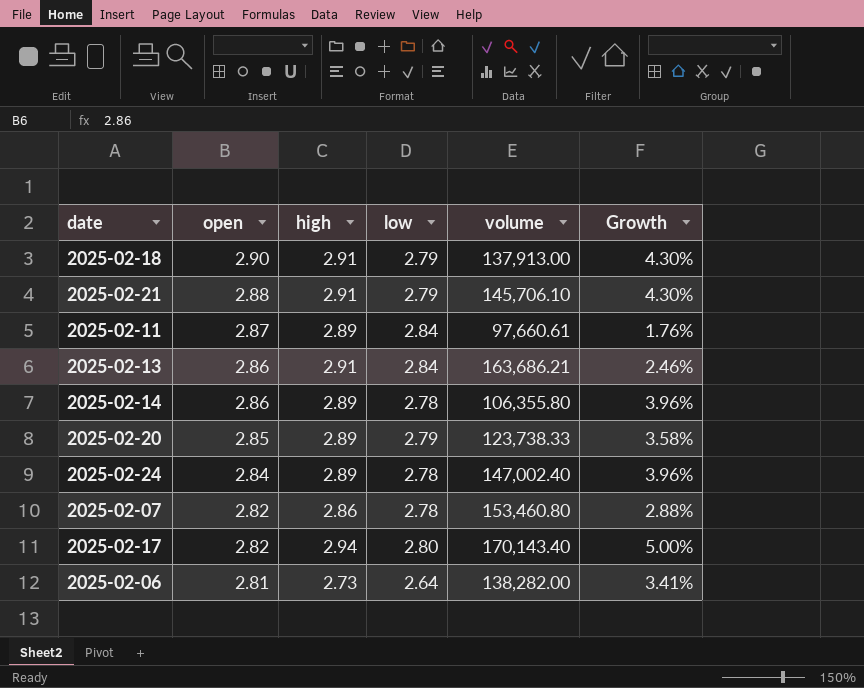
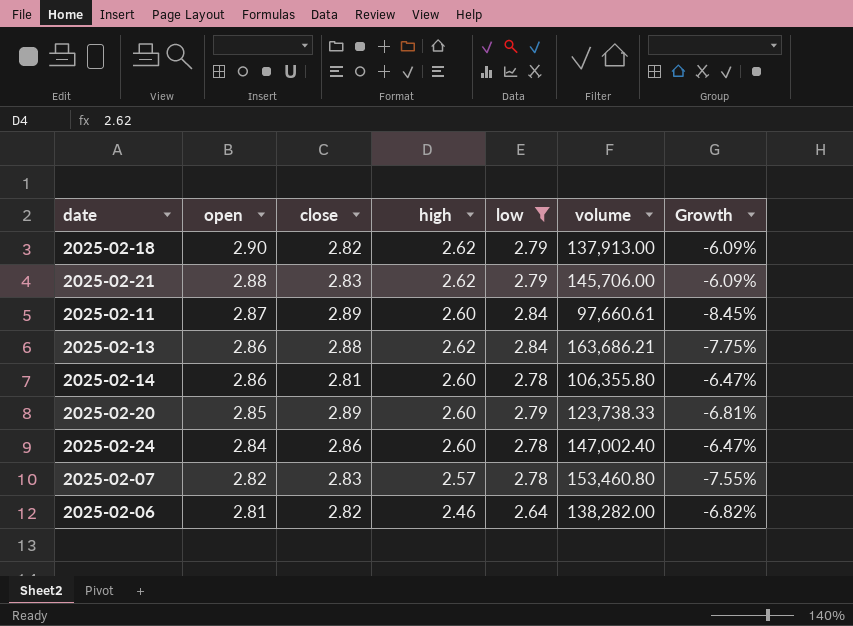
filter: none -> low != 2.80
column close | position: none -> 3
2025-02-18 | high: 2.91 -> 2.62
2025-02-18 | Growth: 4.30% -> -6.09%
2025-02-21 | high: 2.91 -> 2.62
2025-02-21 | volume: 145,706.10 -> 145,706.00
2025-02-21 | Growth: 4.30% -> -6.09%
2025-02-11 | high: 2.89 -> 2.60
2025-02-11 | Growth: 1.76% -> -8.45%
2025-02-13 | high: 2.91 -> 2.62
2025-02-13 | Growth: 2.46% -> -7.75%
2025-02-14 | high: 2.89 -> 2.60
2025-02-14 | Growth: 3.96% -> -6.47%
2025-02-20 | high: 2.89 -> 2.60
2025-02-20 | Growth: 3.58% -> -6.81%
2025-02-24 | high: 2.89 -> 2.60
2025-02-24 | Growth: 3.96% -> -6.47%
2025-02-07 | high: 2.86 -> 2.57
2025-02-07 | Growth: 2.88% -> -7.55%
2025-02-06 | high: 2.73 -> 2.46
2025-02-06 | Growth: 3.41% -> -6.82%

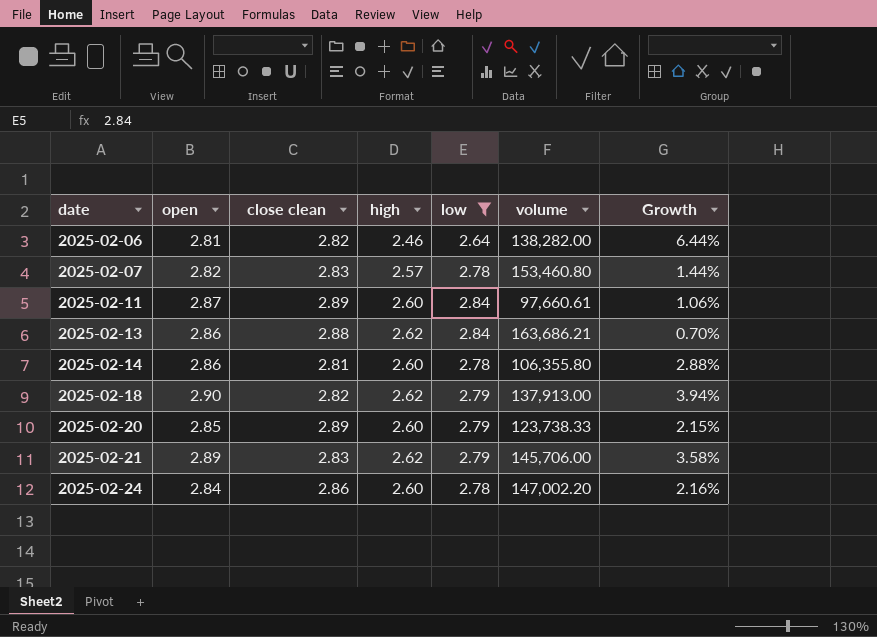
row order: open descending -> date ascending
column name: close -> close clean
column Growth | formula: ([high] - [low]) / [low] -> ([open] - [low]) / [low]
2025-02-21 | open: 2.88 -> 2.89
2025-02-24 | volume: 147,002.40 -> 147,002.20

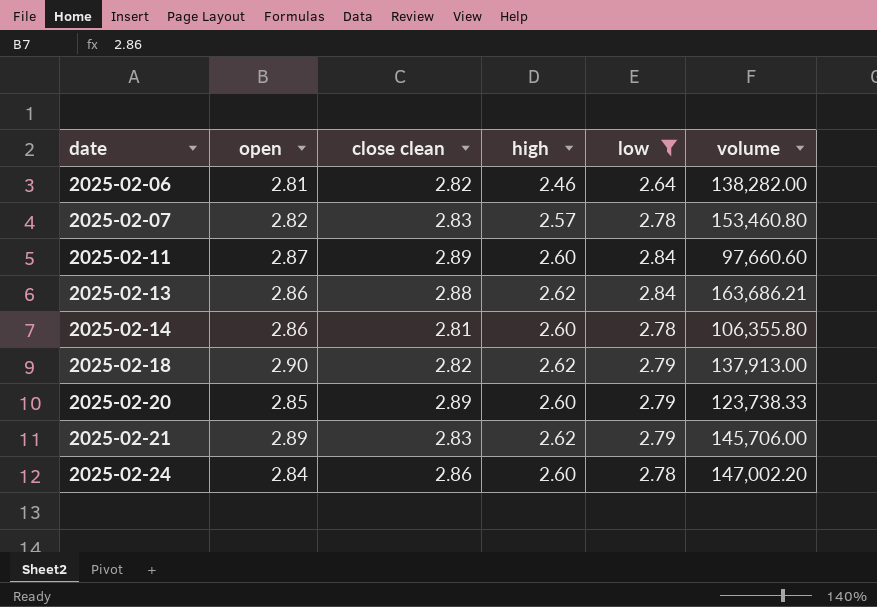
column Growth | formula: ([open] - [low]) / [low] -> none
2025-02-11 | volume: 97,660.61 -> 97,660.60

